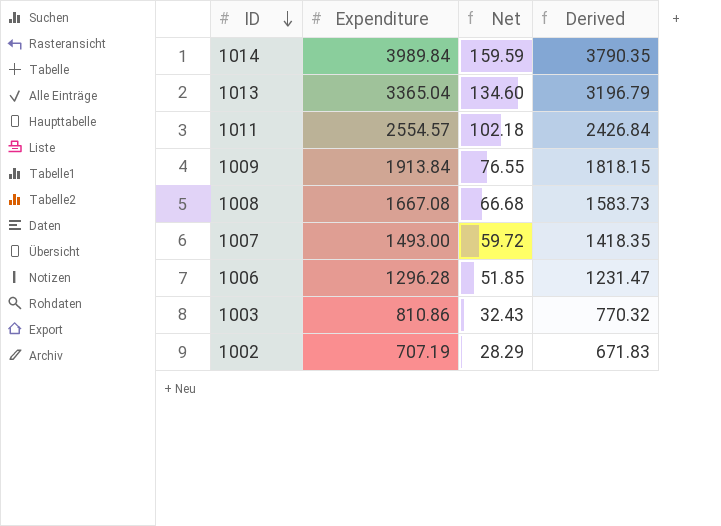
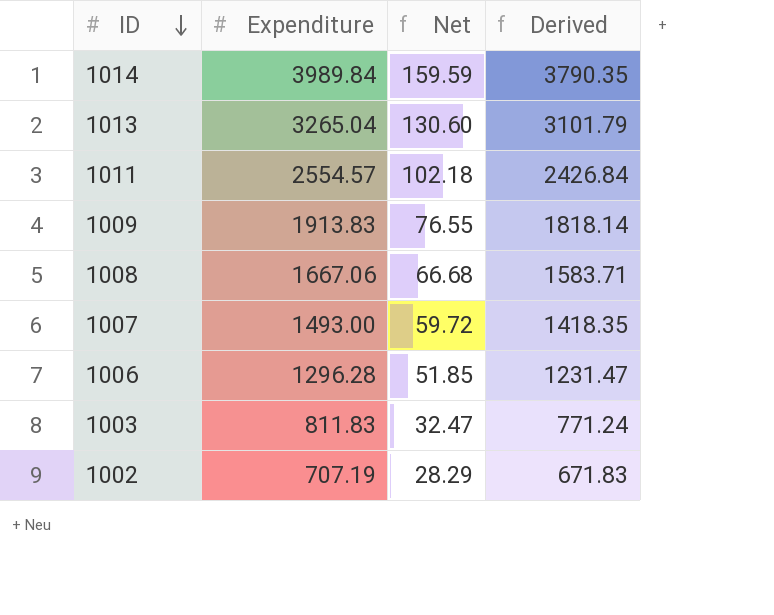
1013 | Expenditure: 3365.04 -> 3265.04
1013 | Net: 134.60 -> 130.60
1013 | Derived: 3196.79 -> 3101.79
1009 | Expenditure: 1913.84 -> 1913.83
1009 | Derived: 1818.15 -> 1818.14
1008 | Expenditure: 1667.08 -> 1667.06
1008 | Derived: 1583.73 -> 1583.71
1003 | Expenditure: 810.86 -> 811.83
1003 | Net: 32.43 -> 32.47
1003 | Derived: 770.32 -> 771.24

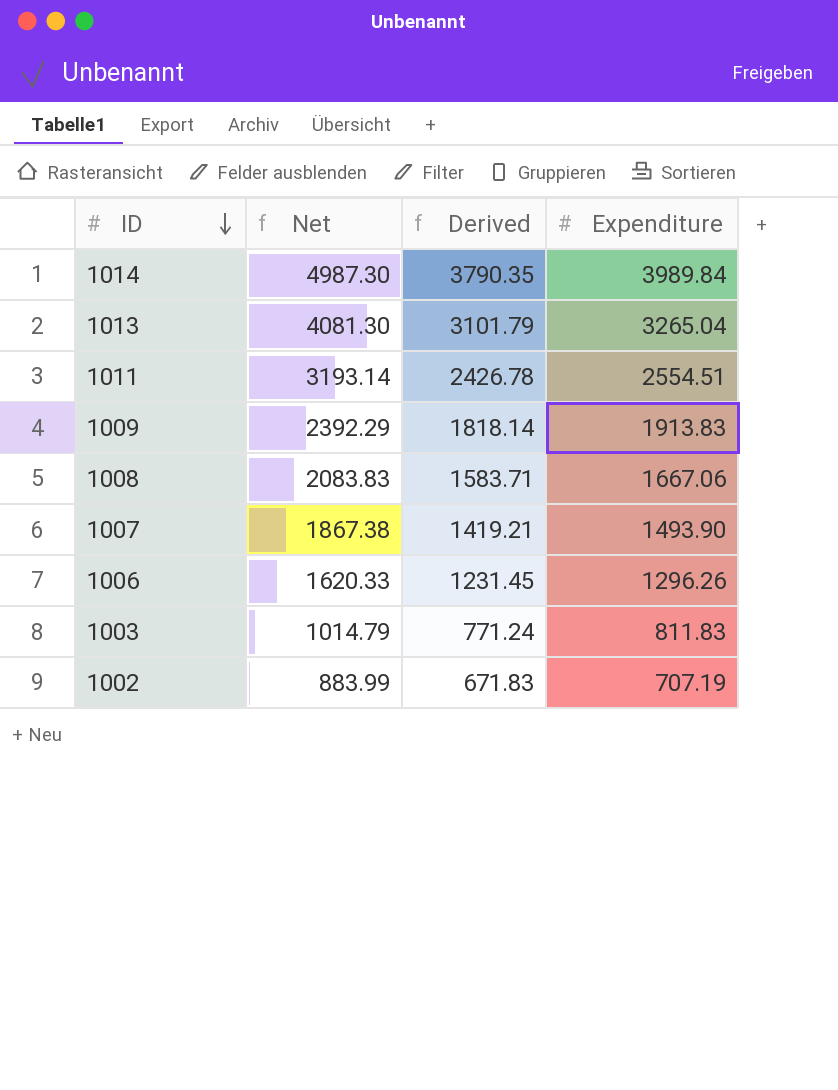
column Net | formula: [Expenditure] * 0.04 -> [Expenditure] * 1.25
column Expenditure | position: 2 -> 4
1011 | Derived: 2426.84 -> 2426.78
1011 | Expenditure: 2554.57 -> 2554.51
1007 | Derived: 1418.35 -> 1419.21
1007 | Expenditure: 1493.00 -> 1493.90
1006 | Derived: 1231.47 -> 1231.45
1006 | Expenditure: 1296.28 -> 1296.26

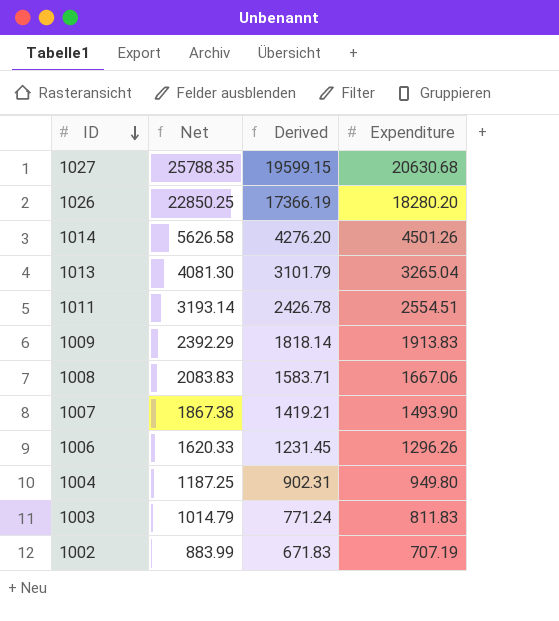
row 1027: none -> 25788.35 | 19599.15 | 20630.68
row 1026: none -> 22850.25 | 17366.19 | 18280.20
1014 | Net: 4987.30 -> 5626.58
1014 | Derived: 3790.35 -> 4276.20
1014 | Expenditure: 3989.84 -> 4501.26
row 1004: none -> 1187.25 | 902.31 | 949.80

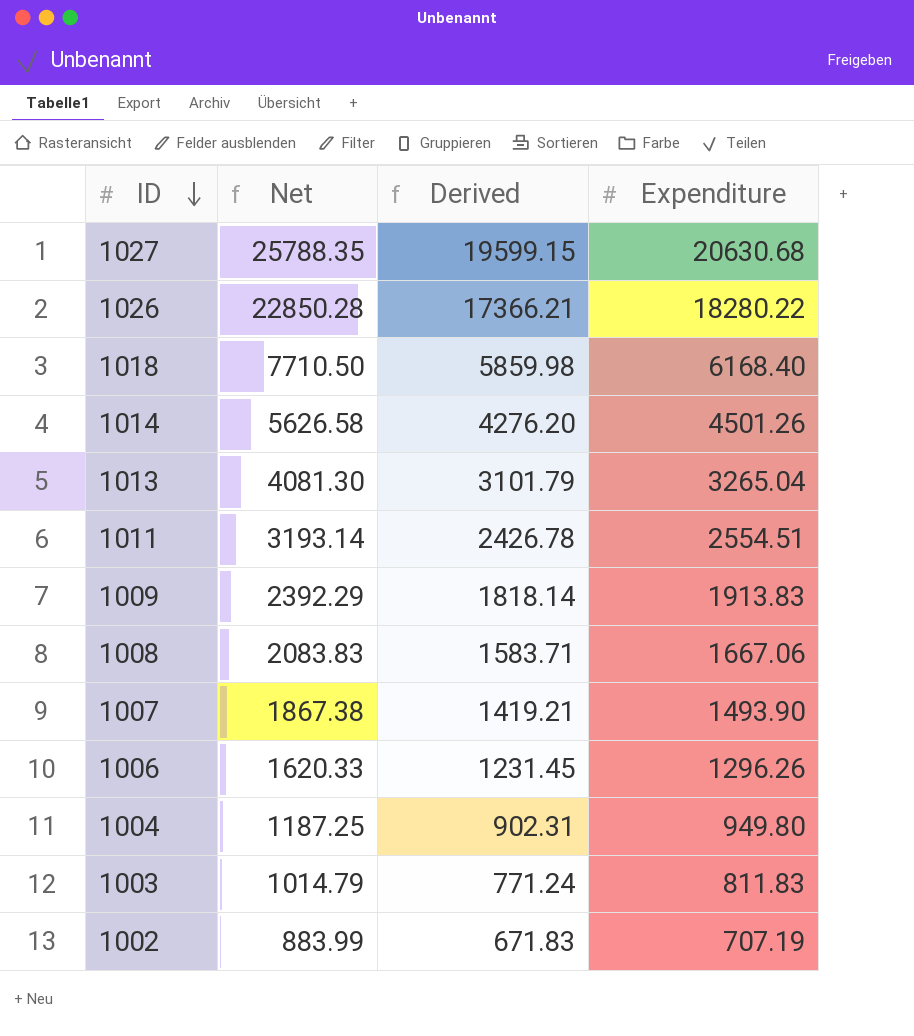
1026 | Net: 22850.25 -> 22850.28
1026 | Derived: 17366.19 -> 17366.21
1026 | Expenditure: 18280.20 -> 18280.22
row 1018: none -> 7710.50 | 5859.98 | 6168.40

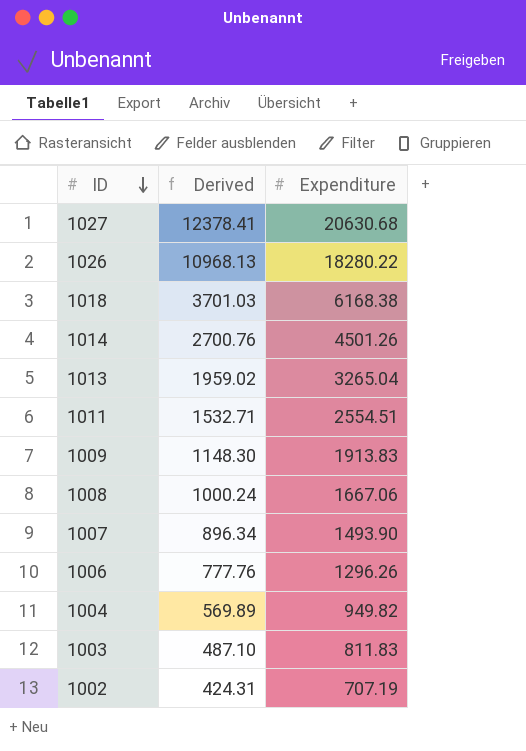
column Net | formula: [Expenditure] * 1.25 -> none
column Derived | formula: [Expenditure] * 0.95 -> [Expenditure] * 0.6
1018 | Expenditure: 6168.40 -> 6168.38
1004 | Expenditure: 949.80 -> 949.82

